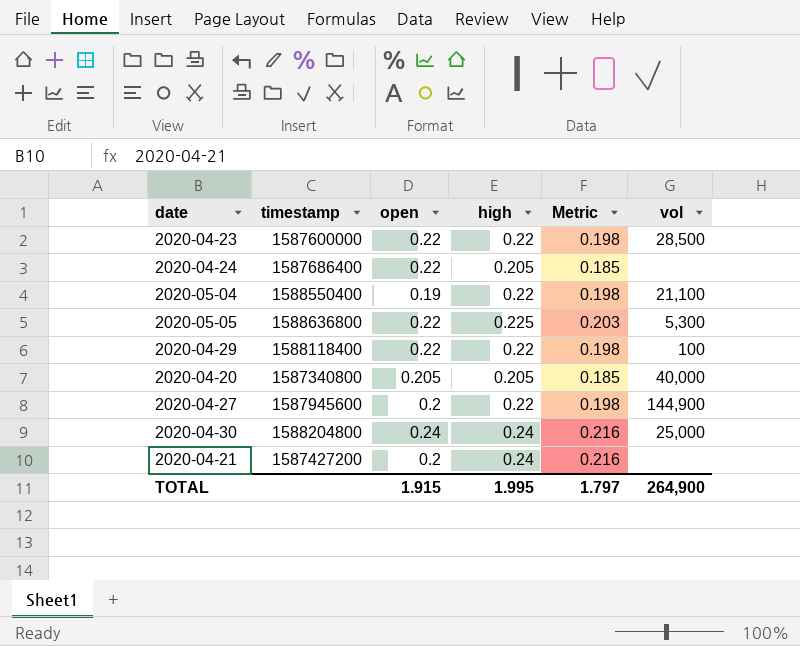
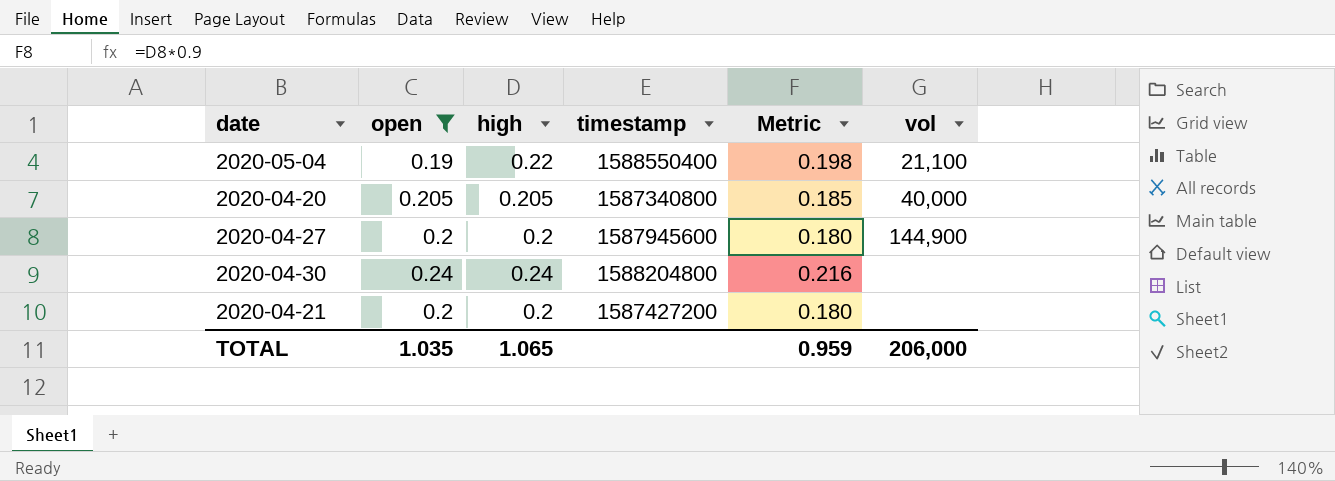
filter: none -> open != 0.22
column timestamp | position: 2 -> 4
2020-04-27 | high: 0.22 -> 0.2
2020-04-27 | Metric: 0.198 -> 0.180
2020-04-30 | vol: 25,000 -> none
2020-04-21 | high: 0.24 -> 0.2
2020-04-21 | Metric: 0.216 -> 0.180
TOTAL | open: 1.915 -> 1.035
TOTAL | high: 1.995 -> 1.065
TOTAL | Metric: 1.797 -> 0.959
TOTAL | vol: 264,900 -> 206,000

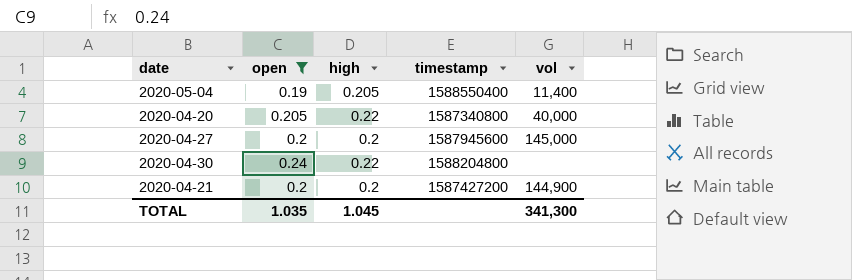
column Metric | formula: [high] * 0.9 -> none
2020-05-04 | high: 0.22 -> 0.205
2020-05-04 | vol: 21,100 -> 11,400
2020-04-20 | high: 0.205 -> 0.22
2020-04-27 | vol: 144,900 -> 145,000
2020-04-30 | high: 0.24 -> 0.22
2020-04-21 | vol: none -> 144,900
TOTAL | high: 1.065 -> 1.045
TOTAL | vol: 206,000 -> 341,300

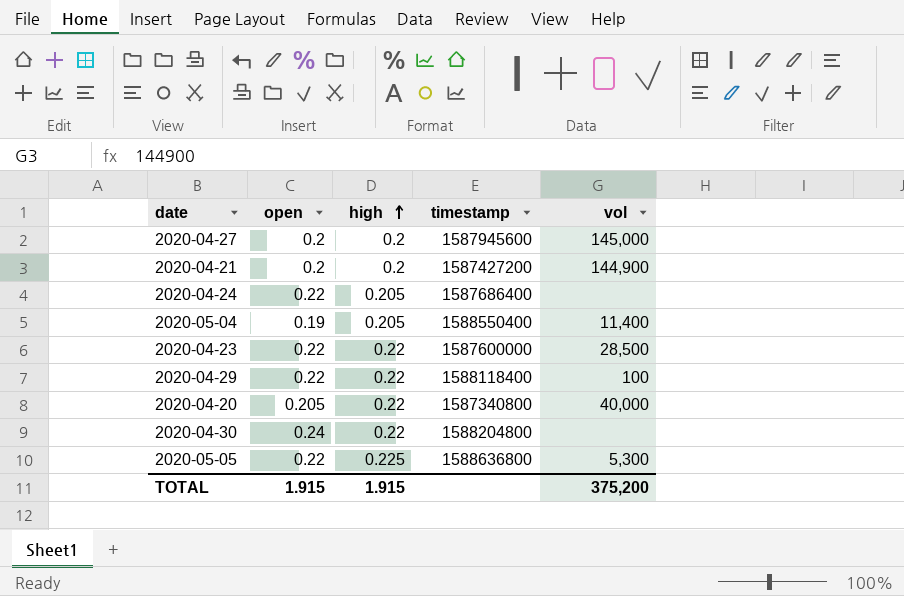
filter: open != 0.22 -> none
row order: none -> high ascending
TOTAL | open: 1.035 -> 1.915
TOTAL | high: 1.045 -> 1.915
TOTAL | vol: 341,300 -> 375,200

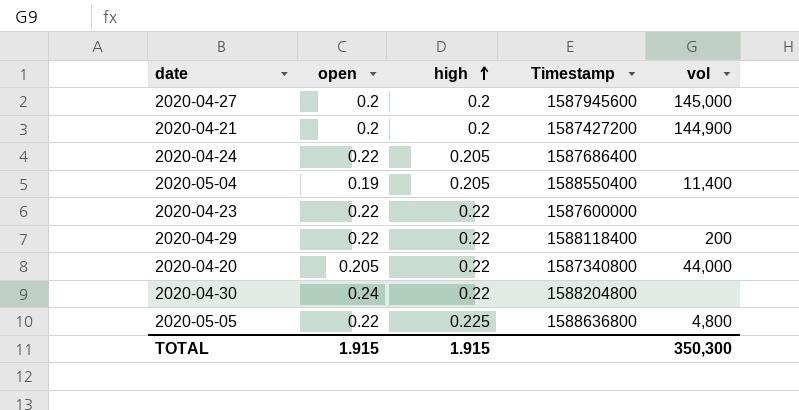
column name: timestamp -> Timestamp
2020-04-23 | vol: 28,500 -> none
2020-04-29 | vol: 100 -> 200
2020-04-20 | vol: 40,000 -> 44,000
2020-05-05 | vol: 5,300 -> 4,800
TOTAL | vol: 375,200 -> 350,300

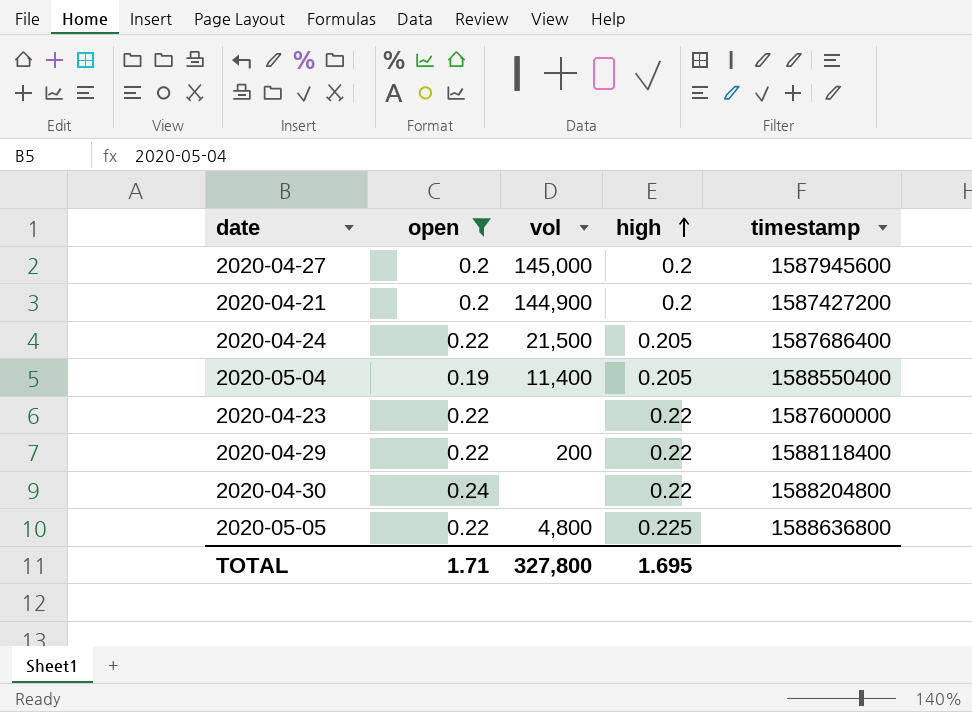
filter: none -> open != 0.205
column vol | position: 5 -> 3
column name: Timestamp -> timestamp
2020-04-24 | vol: none -> 21,500
TOTAL | open: 1.915 -> 1.71
TOTAL | vol: 350,300 -> 327,800
TOTAL | high: 1.915 -> 1.695

